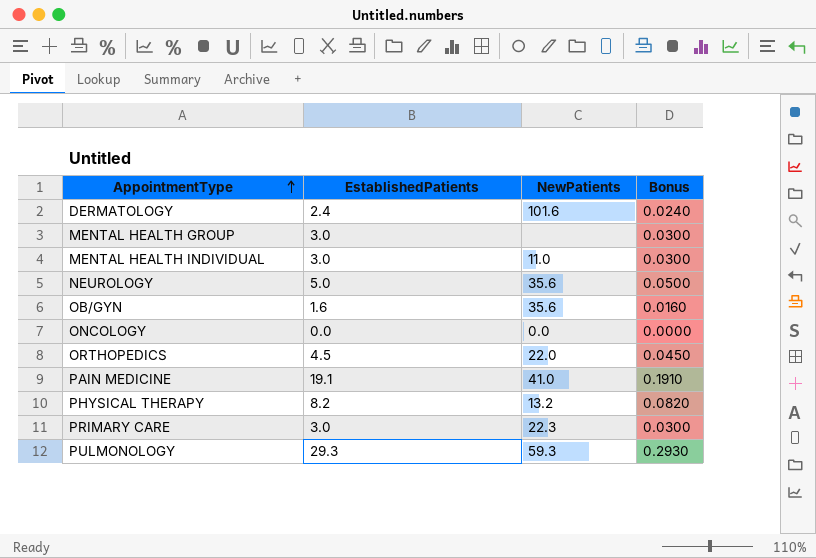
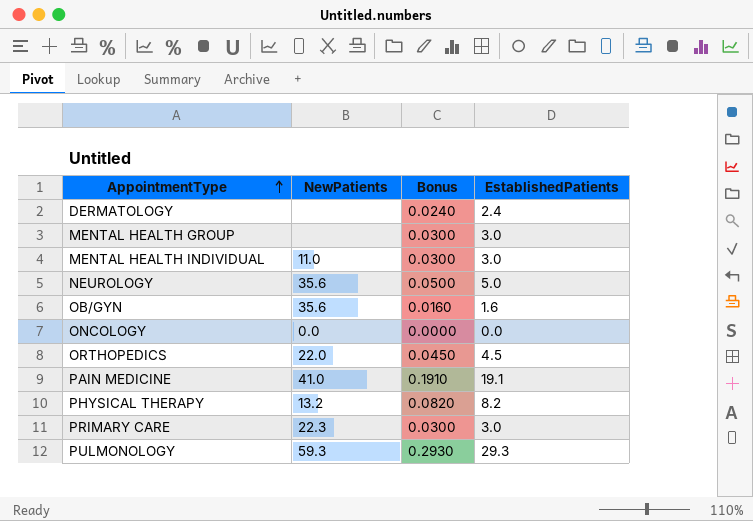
column EstablishedPatients | position: 2 -> 4
DERMATOLOGY | NewPatients: 101.6 -> none

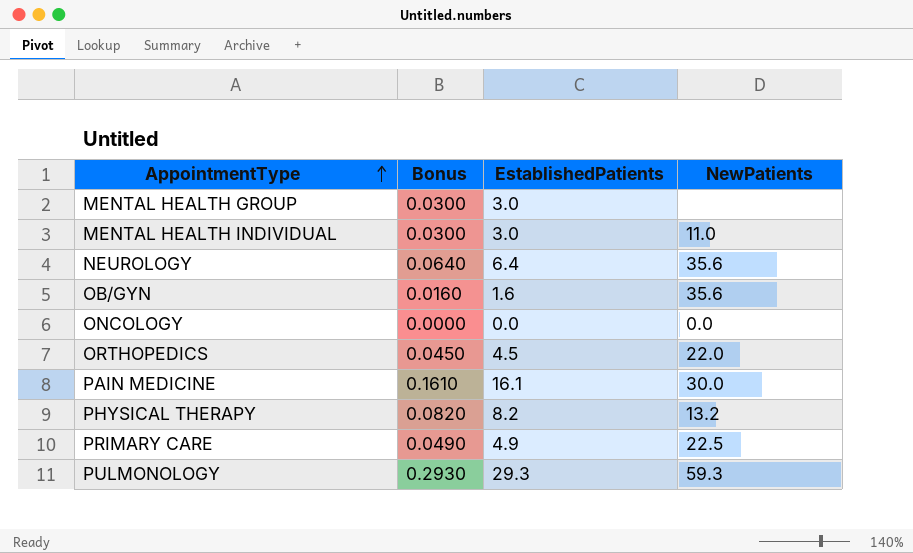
column NewPatients | position: 2 -> 4
row DERMATOLOGY: none | 0.0240 | 2.4 -> none
NEUROLOGY | Bonus: 0.0500 -> 0.0640
NEUROLOGY | EstablishedPatients: 5.0 -> 6.4
PAIN MEDICINE | Bonus: 0.1910 -> 0.1610
PAIN MEDICINE | EstablishedPatients: 19.1 -> 16.1
PAIN MEDICINE | NewPatients: 41.0 -> 30.0
PRIMARY CARE | Bonus: 0.0300 -> 0.0490
PRIMARY CARE | EstablishedPatients: 3.0 -> 4.9
PRIMARY CARE | NewPatients: 22.3 -> 22.5

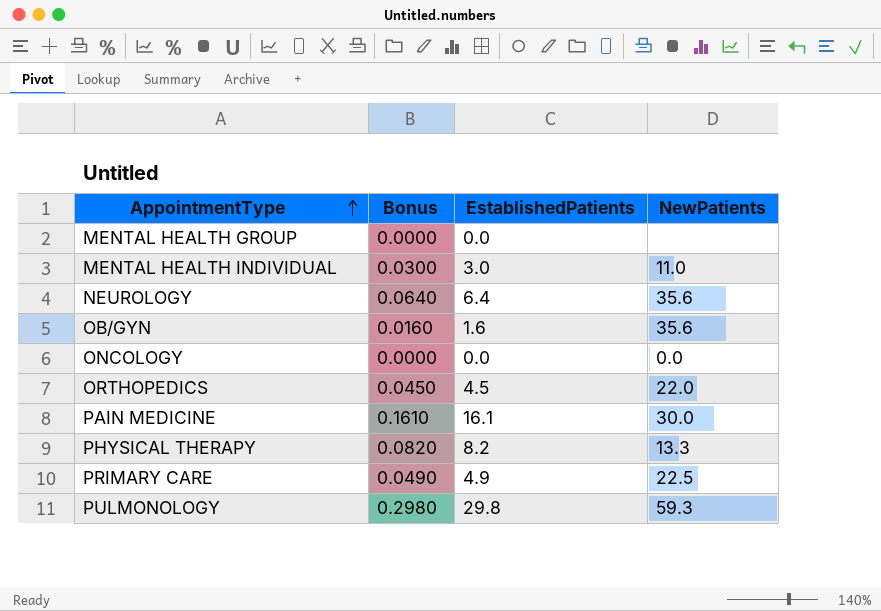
MENTAL HEALTH GROUP | Bonus: 0.0300 -> 0.0000
MENTAL HEALTH GROUP | EstablishedPatients: 3.0 -> 0.0
PHYSICAL THERAPY | NewPatients: 13.2 -> 13.3
PULMONOLOGY | Bonus: 0.2930 -> 0.2980
PULMONOLOGY | EstablishedPatients: 29.3 -> 29.8

